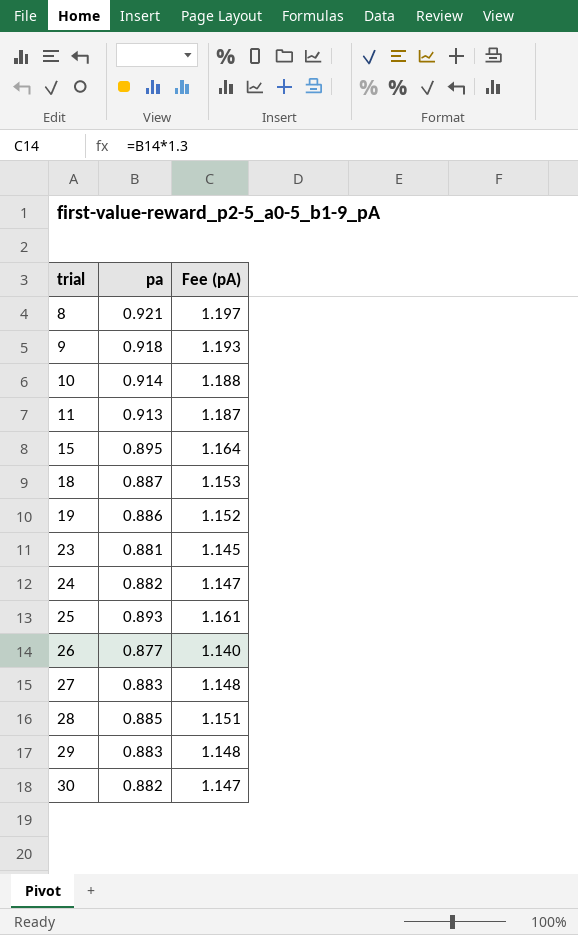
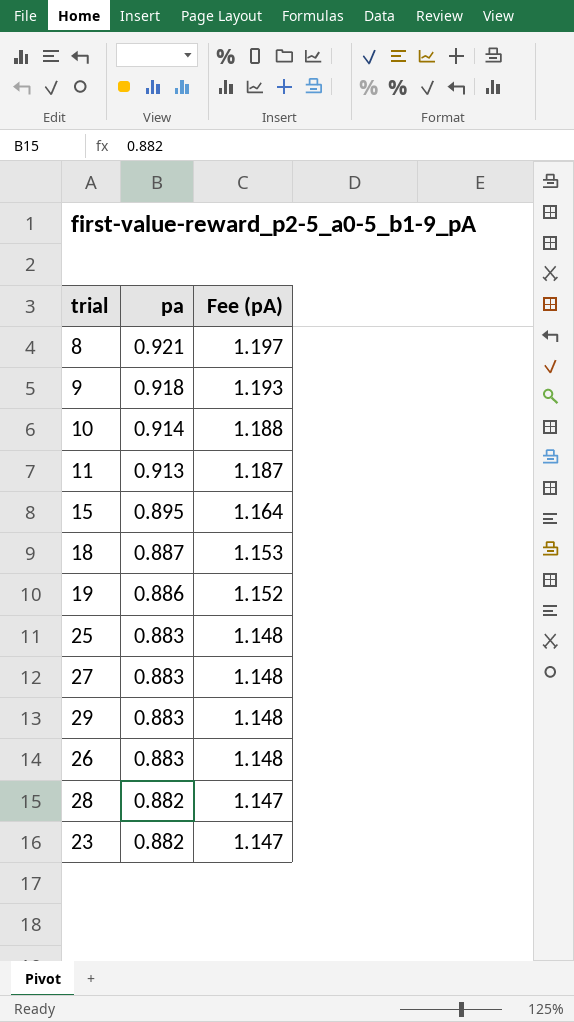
row order: trial ascending -> pa descending
row 24: 0.882 | 1.147 -> none
row 30: 0.882 | 1.147 -> none
25 | pa: 0.893 -> 0.883
25 | Fee (pA): 1.161 -> 1.148
26 | pa: 0.877 -> 0.883
26 | Fee (pA): 1.140 -> 1.148
28 | pa: 0.885 -> 0.882
28 | Fee (pA): 1.151 -> 1.147
23 | pa: 0.881 -> 0.882
23 | Fee (pA): 1.145 -> 1.147

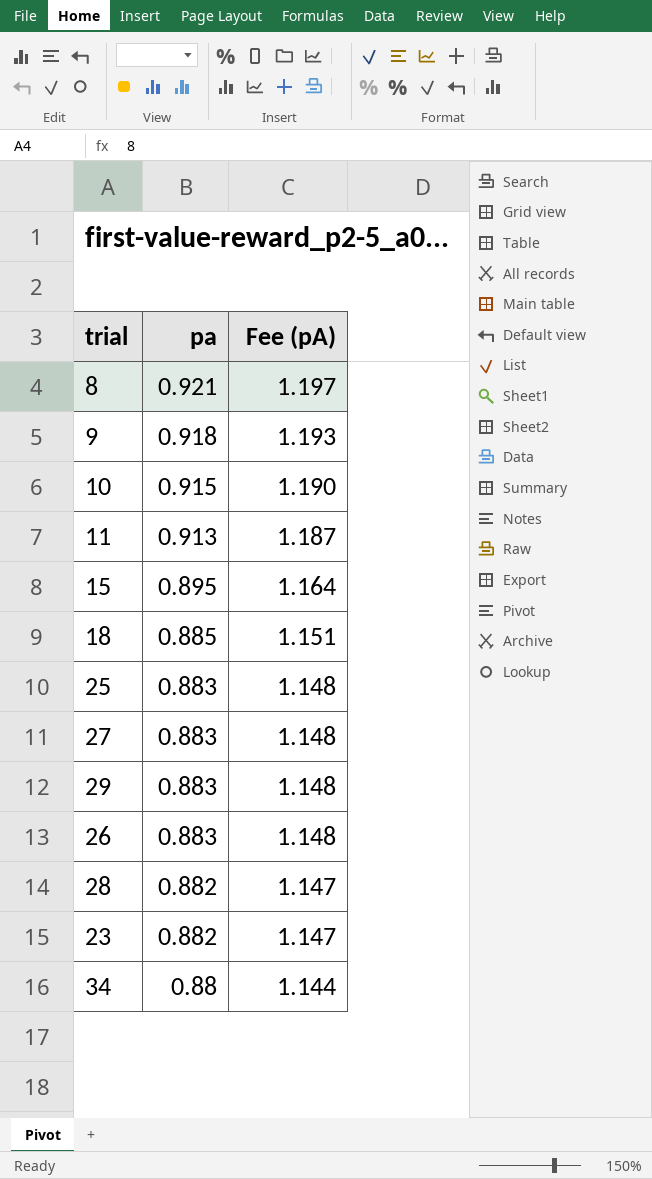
row 19: 0.886 | 1.152 -> none
10 | pa: 0.914 -> 0.915
10 | Fee (pA): 1.188 -> 1.190
18 | pa: 0.887 -> 0.885
18 | Fee (pA): 1.153 -> 1.151
row 34: none -> 0.88 | 1.144

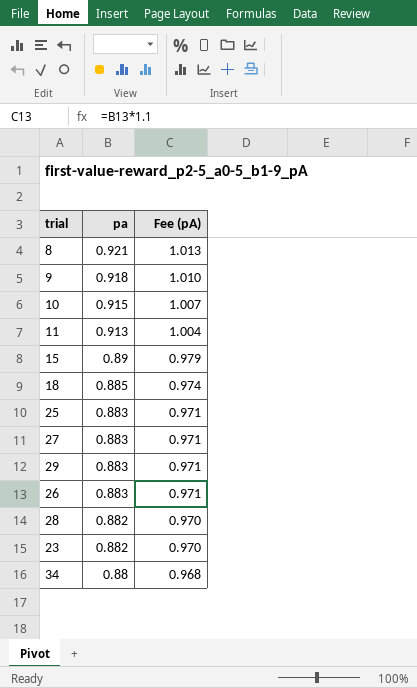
column Fee (pA) | formula: [pa] * 1.3 -> [pa] * 1.1
15 | pa: 0.895 -> 0.89

